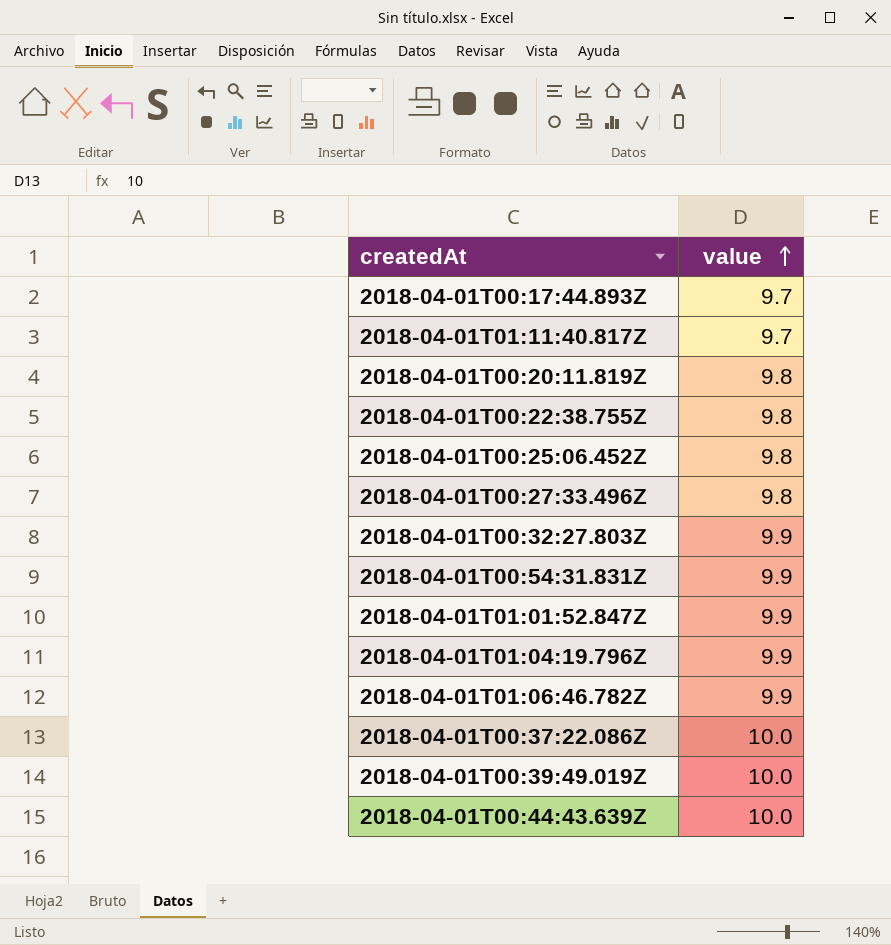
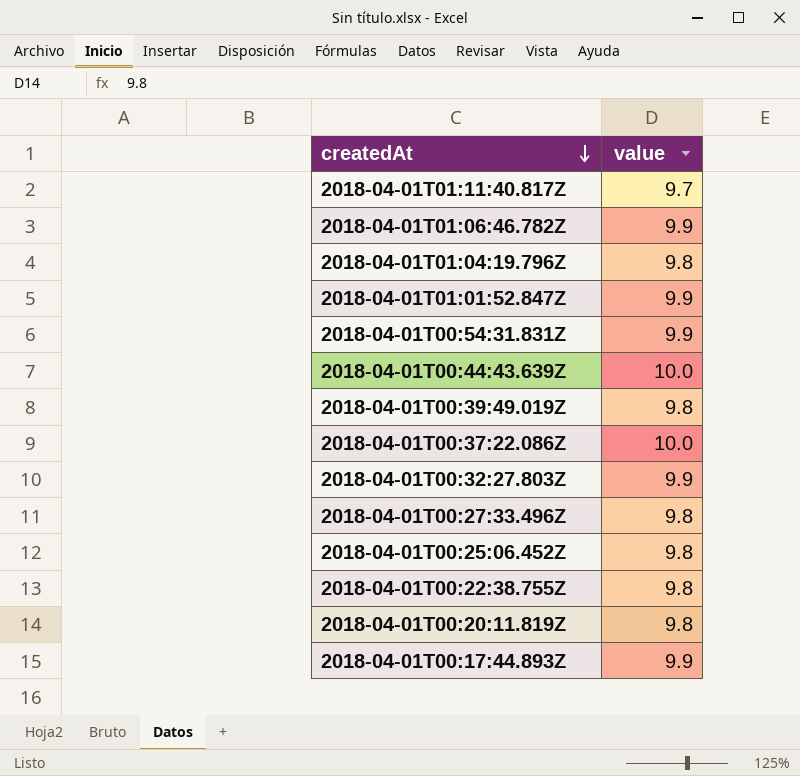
row order: value ascending -> createdAt descending
2018-04-01T01:04:19.796Z | value: 9.9 -> 9.8
2018-04-01T00:39:49.019Z | value: 10.0 -> 9.8
2018-04-01T00:17:44.893Z | value: 9.7 -> 9.9

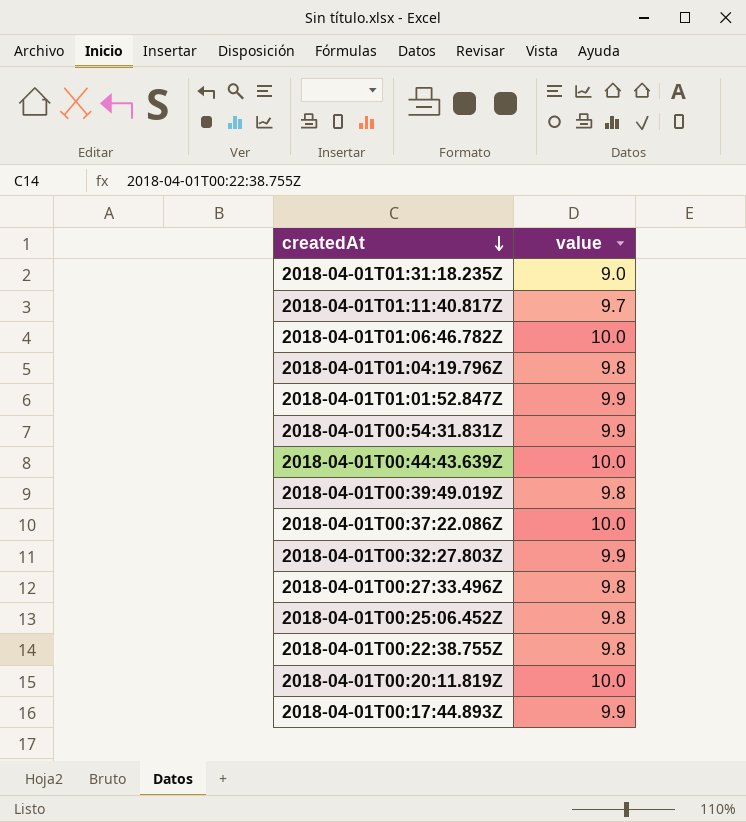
row 2018-04-01T01:31:18.235Z: none -> 9.0
2018-04-01T01:06:46.782Z | value: 9.9 -> 10.0
2018-04-01T00:20:11.819Z | value: 9.8 -> 10.0

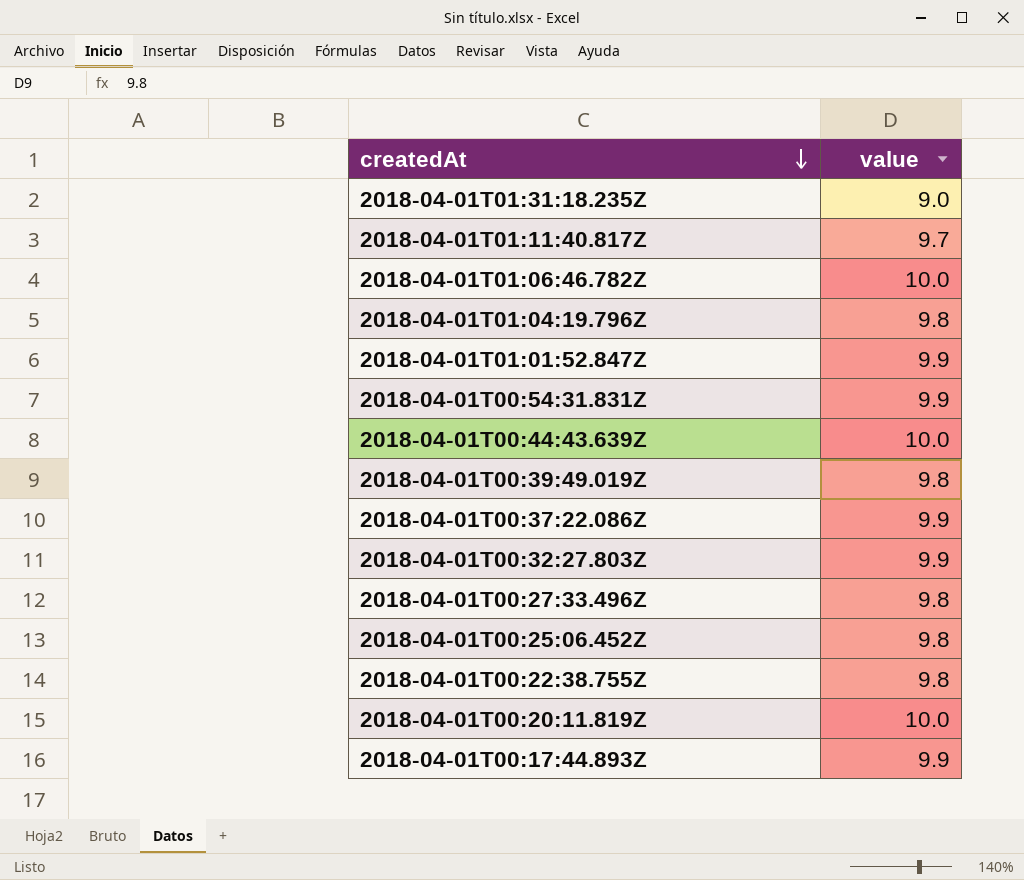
2018-04-01T00:37:22.086Z | value: 10.0 -> 9.9

